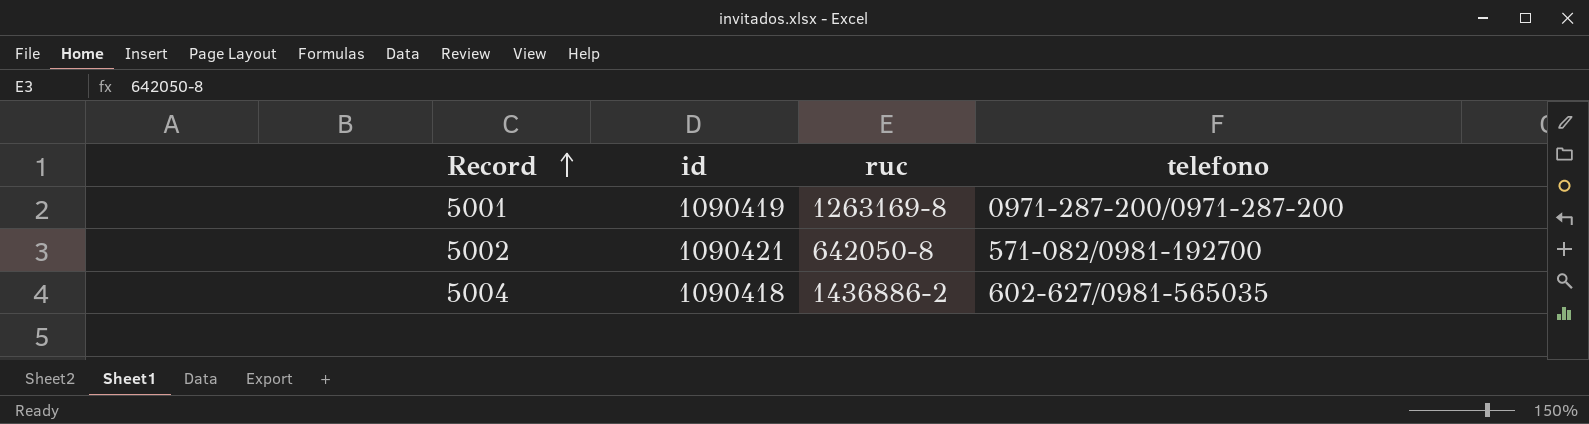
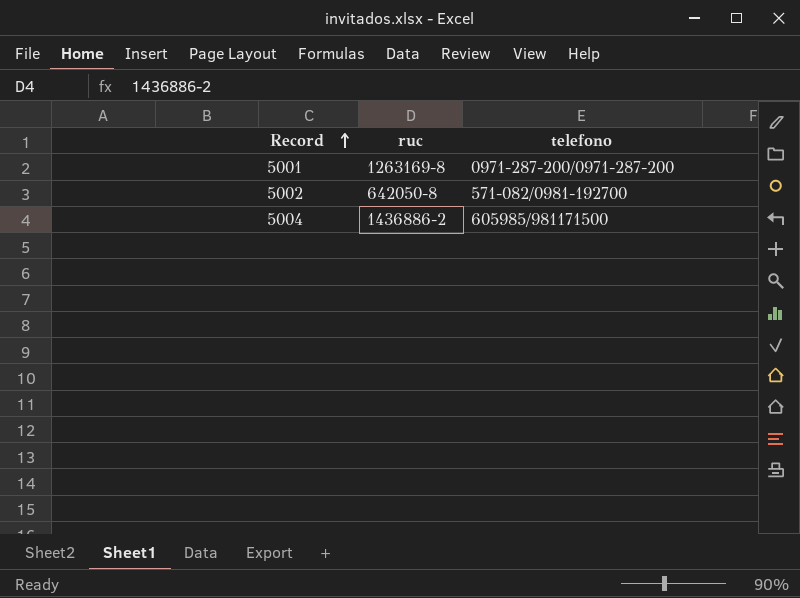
column id | position: 2 -> none
5004 | telefono: 602-627/0981-565035 -> 605985/981171500

